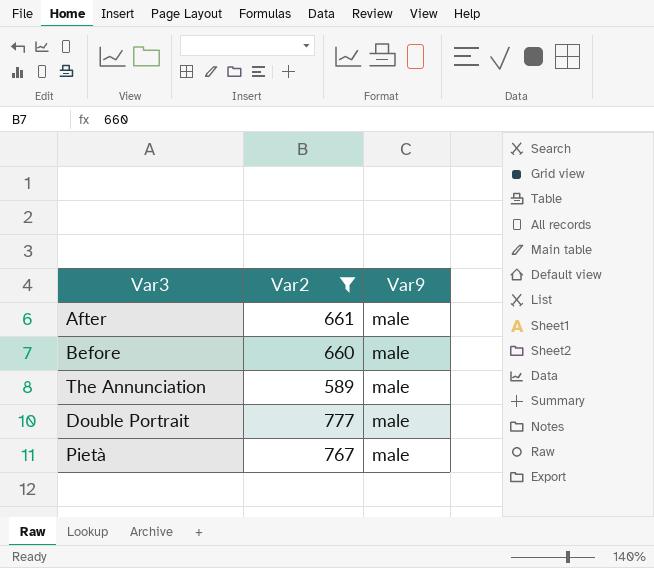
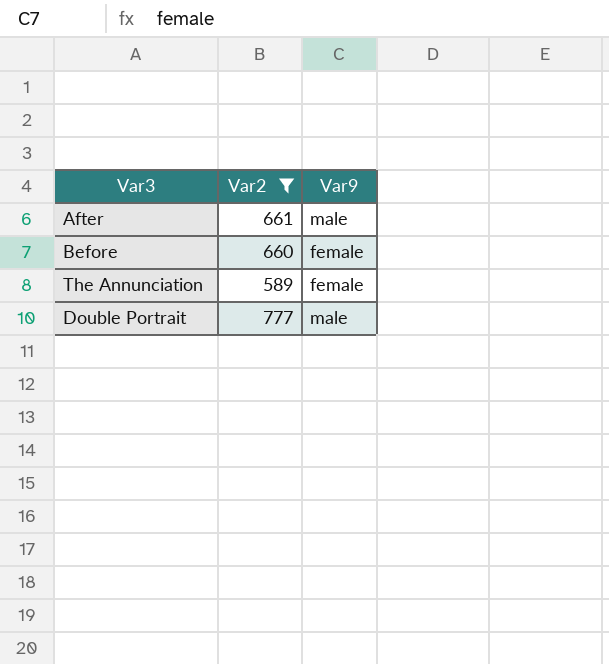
row Pietà: 767 | male -> none
Before | Var9: male -> female
The Annunciation | Var9: male -> female

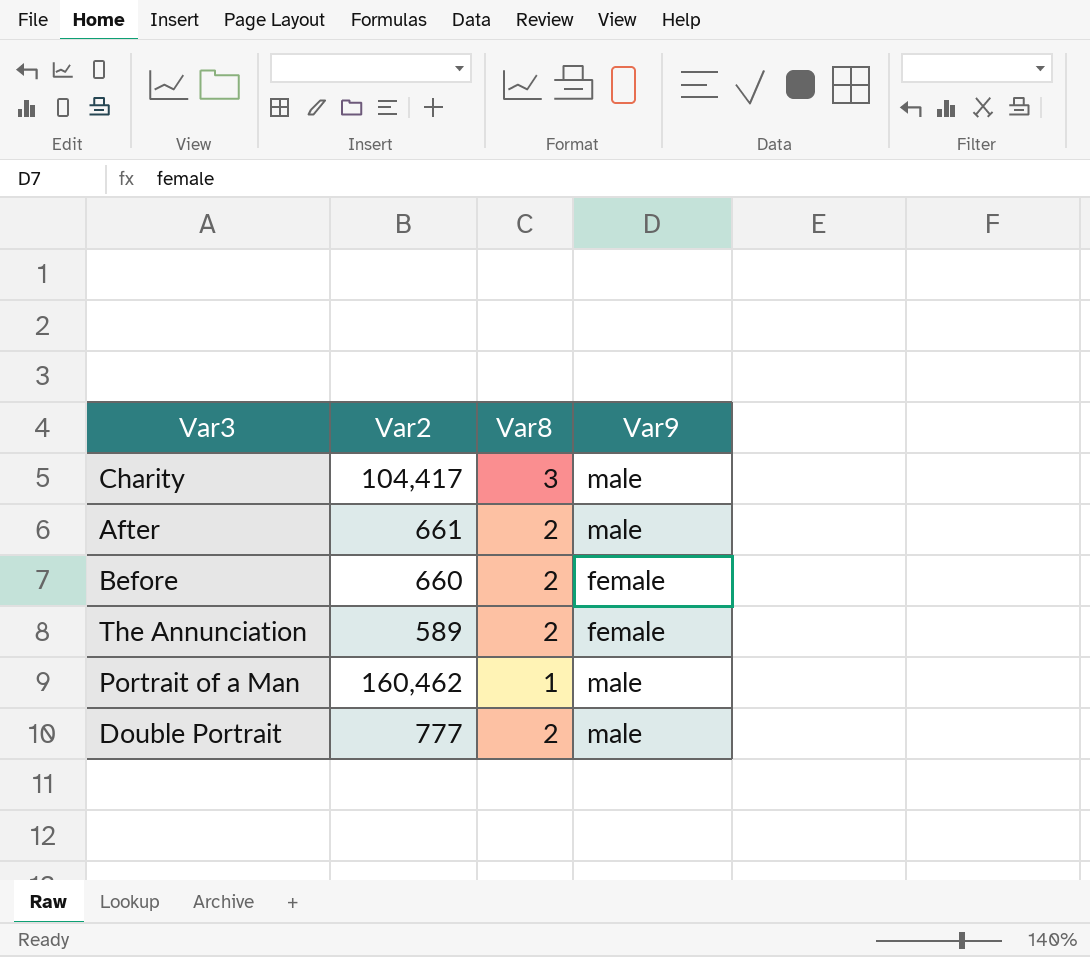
filter: Var2 <= 777 -> none
column Var8 | position: none -> 3

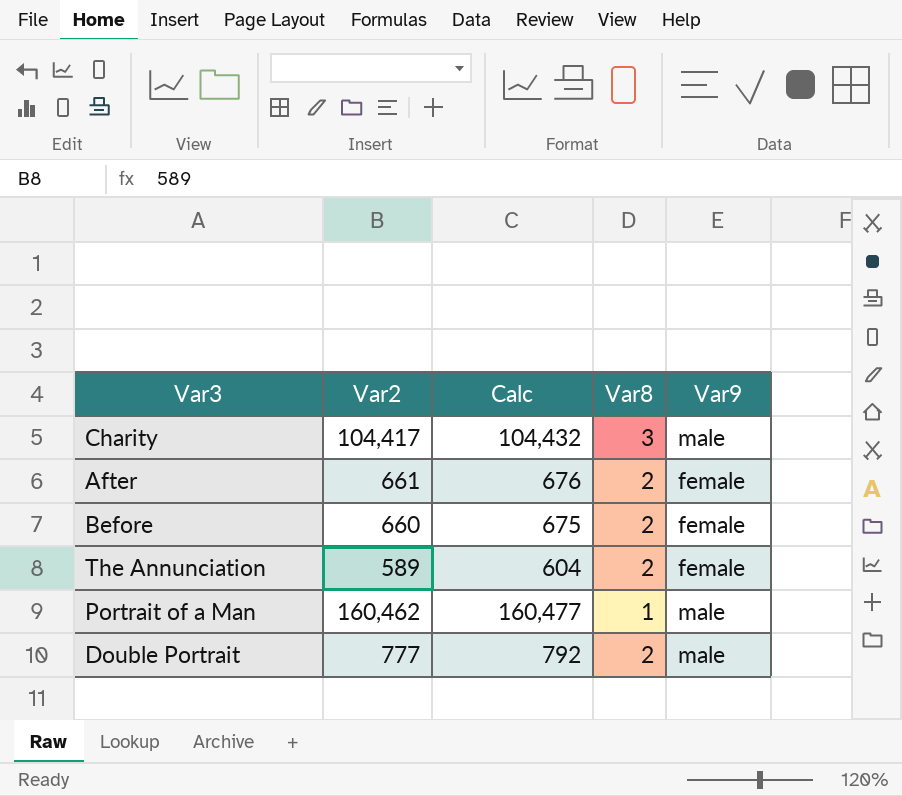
column Calc | formula: none -> [Var2] + 15
After | Var9: male -> female

